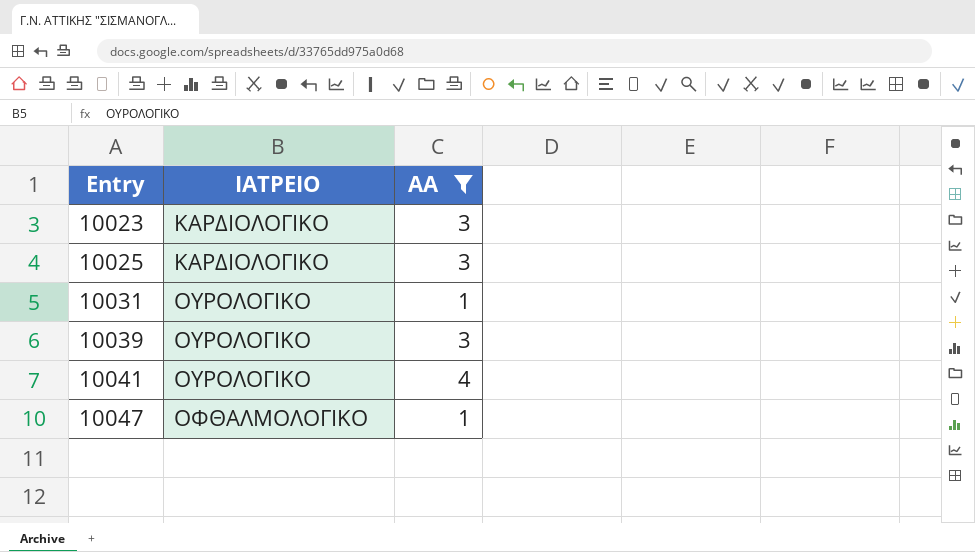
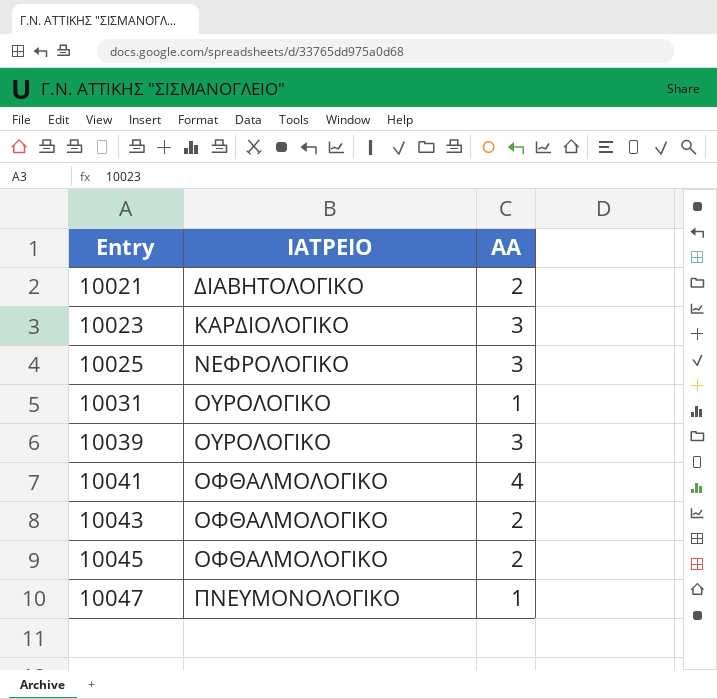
filter: ΑΑ != 2 -> none
10025 | ΙΑΤΡΕΙΟ: ΚΑΡΔΙΟΛΟΓΙΚΟ -> ΝΕΦΡΟΛΟΓΙΚΟ
10041 | ΙΑΤΡΕΙΟ: ΟΥΡΟΛΟΓΙΚΟ -> ΟΦΘΑΛΜΟΛΟΓΙΚΟ
10047 | ΙΑΤΡΕΙΟ: ΟΦΘΑΛΜΟΛΟΓΙΚΟ -> ΠΝΕΥΜΟΝΟΛΟΓΙΚΟ

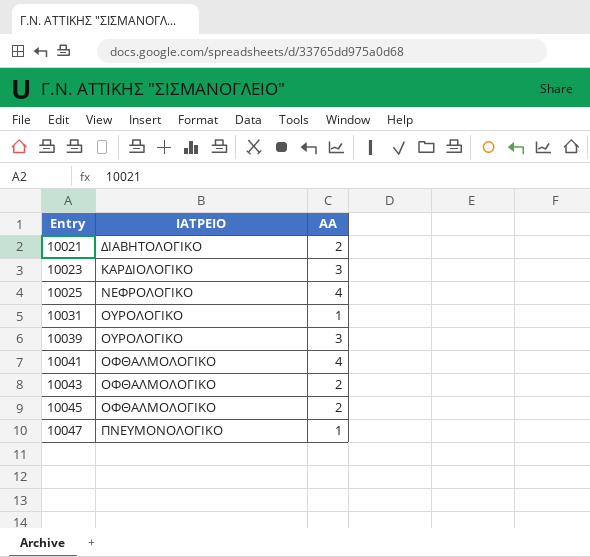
10025 | ΑΑ: 3 -> 4

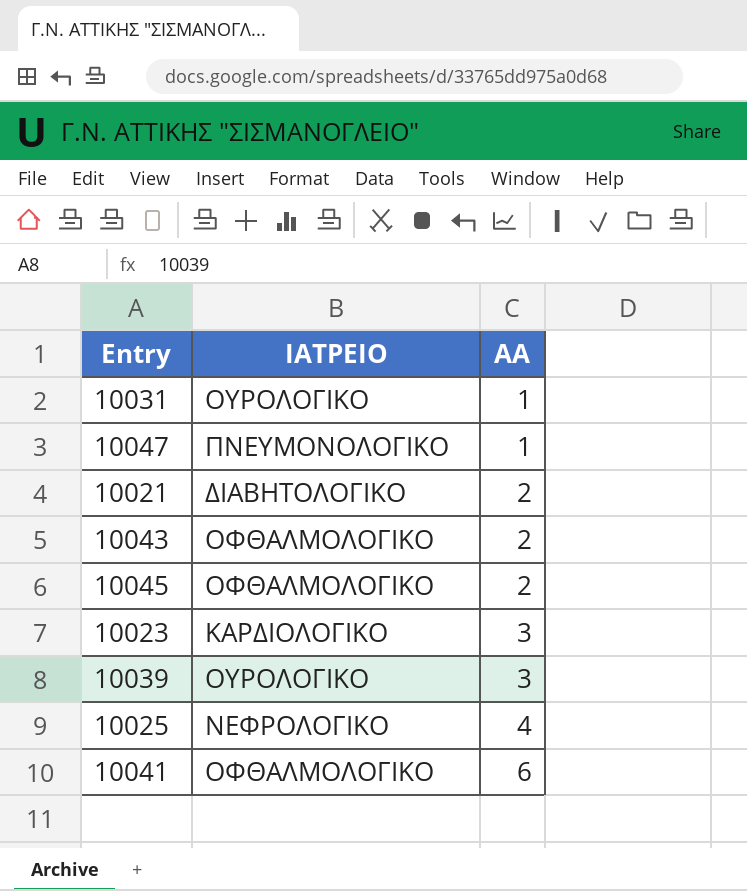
row order: Entry ascending -> ΑΑ ascending
10041 | ΑΑ: 4 -> 6

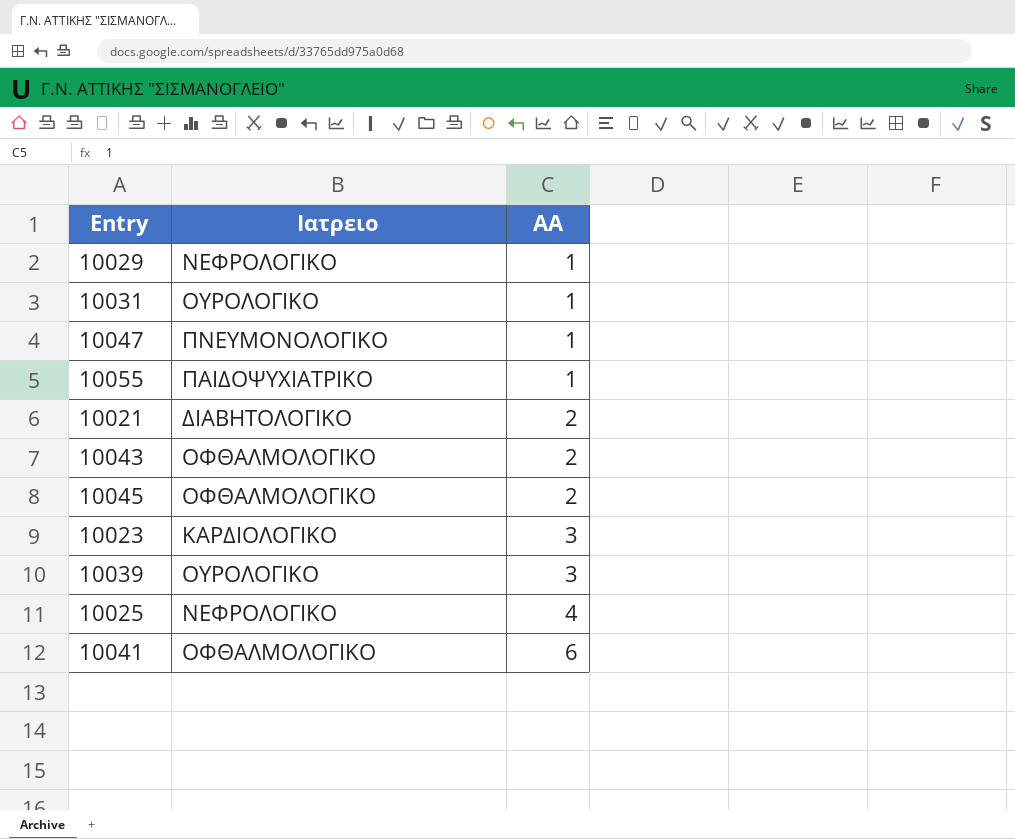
column name: ΙΑΤΡΕΙΟ -> Ιατρειο
row 10029: none -> ΝΕΦΡΟΛΟΓΙΚΟ | 1
row 10055: none -> ΠΑΙΔΟΨΥΧΙΑΤΡΙΚΟ | 1

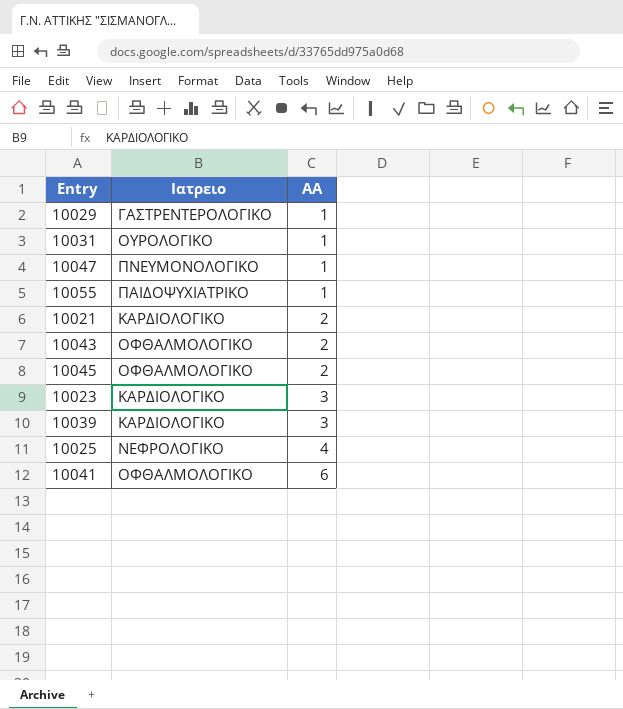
10029 | Ιατρειο: ΝΕΦΡΟΛΟΓΙΚΟ -> ΓΑΣΤΡΕΝΤΕΡΟΛΟΓΙΚΟ
10021 | Ιατρειο: ΔΙΑΒΗΤΟΛΟΓΙΚΟ -> ΚΑΡΔΙΟΛΟΓΙΚΟ
10039 | Ιατρειο: ΟΥΡΟΛΟΓΙΚΟ -> ΚΑΡΔΙΟΛΟΓΙΚΟ

